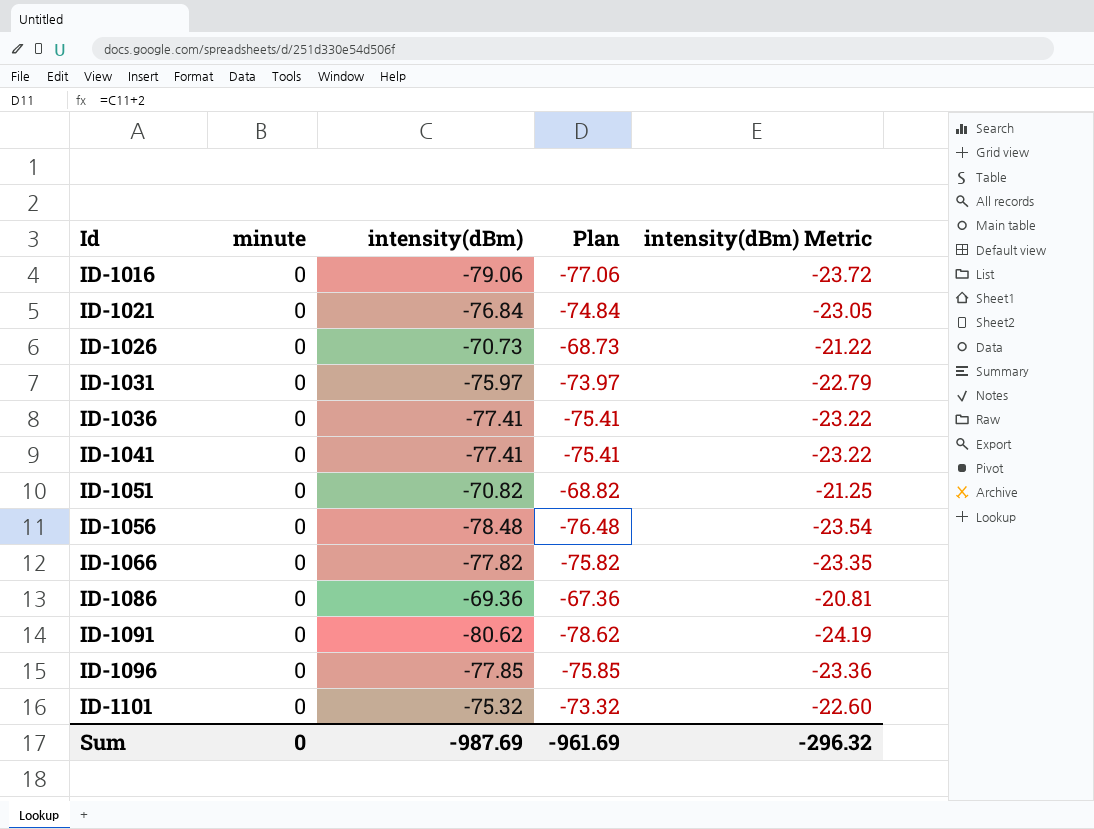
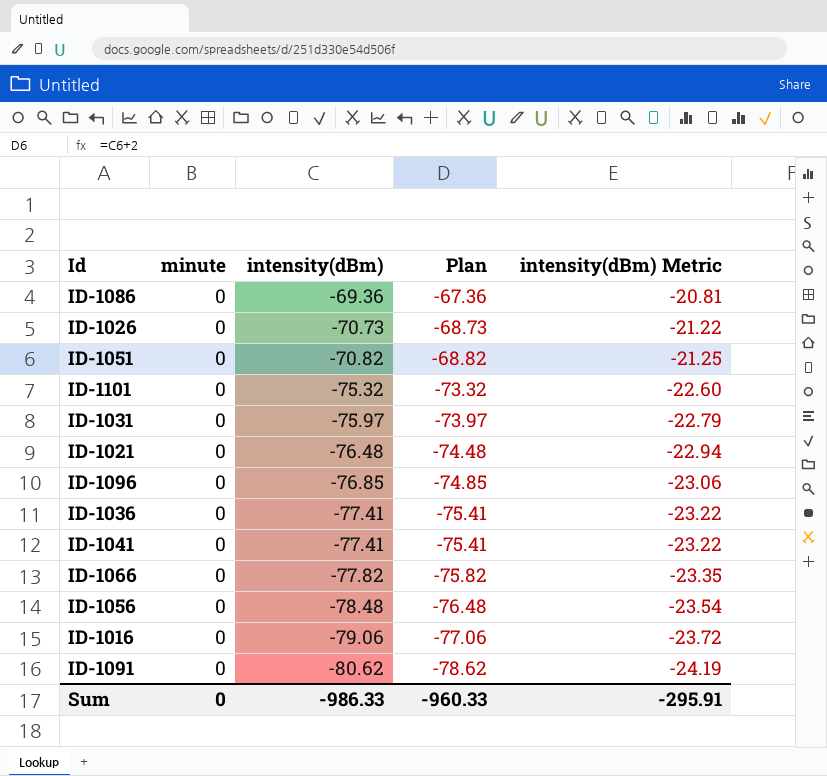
row order: Id ascending -> intensity(dBm) descending
ID-1021 | intensity(dBm): -76.84 -> -76.48
ID-1021 | Plan: -74.84 -> -74.48
ID-1021 | intensity(dBm) Metric: -23.05 -> -22.94
ID-1096 | intensity(dBm): -77.85 -> -76.85
ID-1096 | Plan: -75.85 -> -74.85
ID-1096 | intensity(dBm) Metric: -23.36 -> -23.06
Sum | intensity(dBm): -987.69 -> -986.33
Sum | Plan: -961.69 -> -960.33
Sum | intensity(dBm) Metric: -296.32 -> -295.91

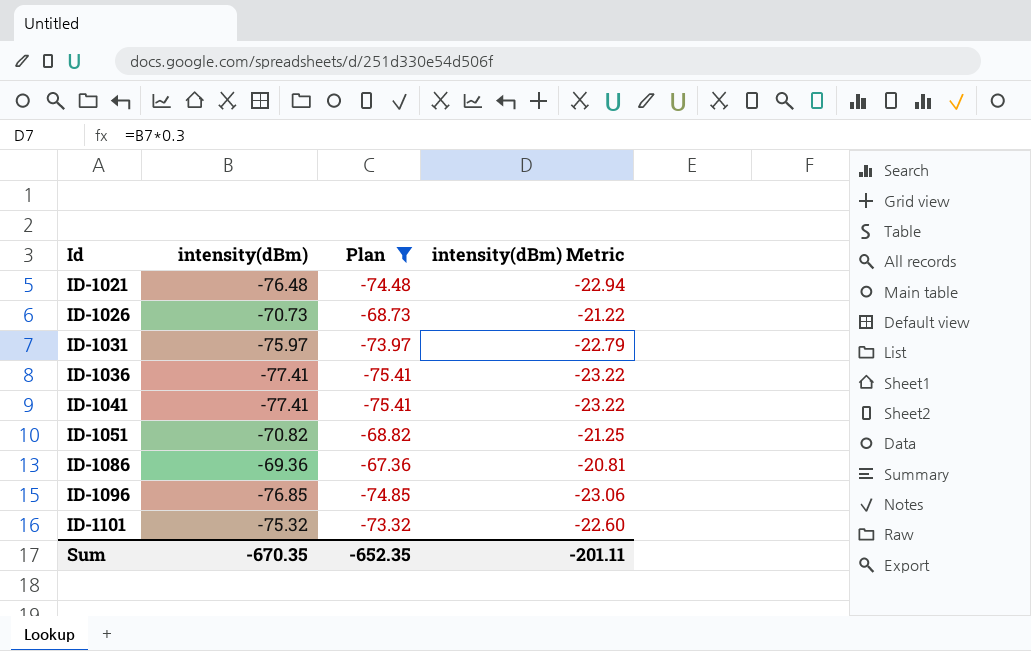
filter: none -> Plan >= -75.41
row order: intensity(dBm) descending -> Id ascending
column minute | position: 2 -> none
Sum | intensity(dBm): -986.33 -> -670.35
Sum | Plan: -960.33 -> -652.35
Sum | intensity(dBm) Metric: -295.91 -> -201.11

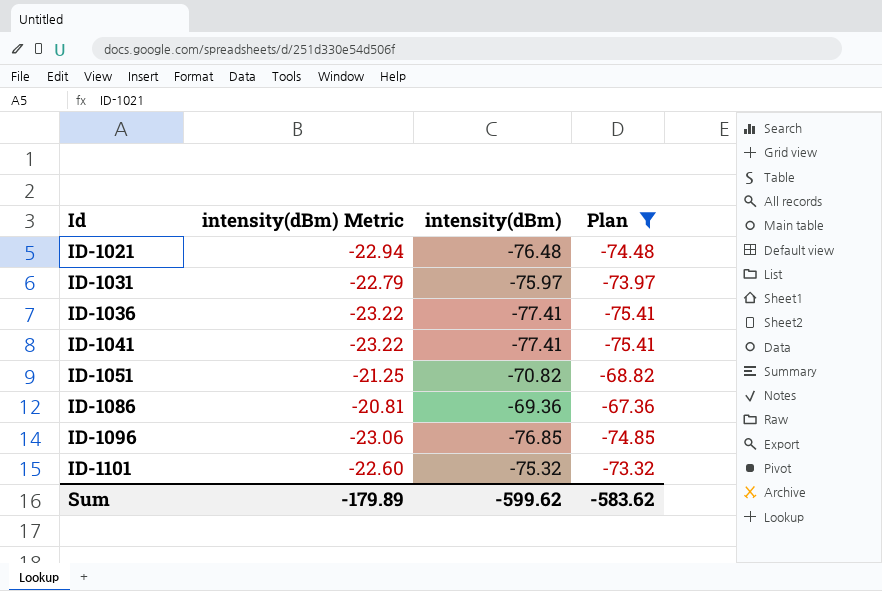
column intensity(dBm) Metric | position: 4 -> 2
row ID-1026: -70.73 | -68.73 | -21.22 -> none
Sum | intensity(dBm) Metric: -201.11 -> -179.89
Sum | intensity(dBm): -670.35 -> -599.62
Sum | Plan: -652.35 -> -583.62

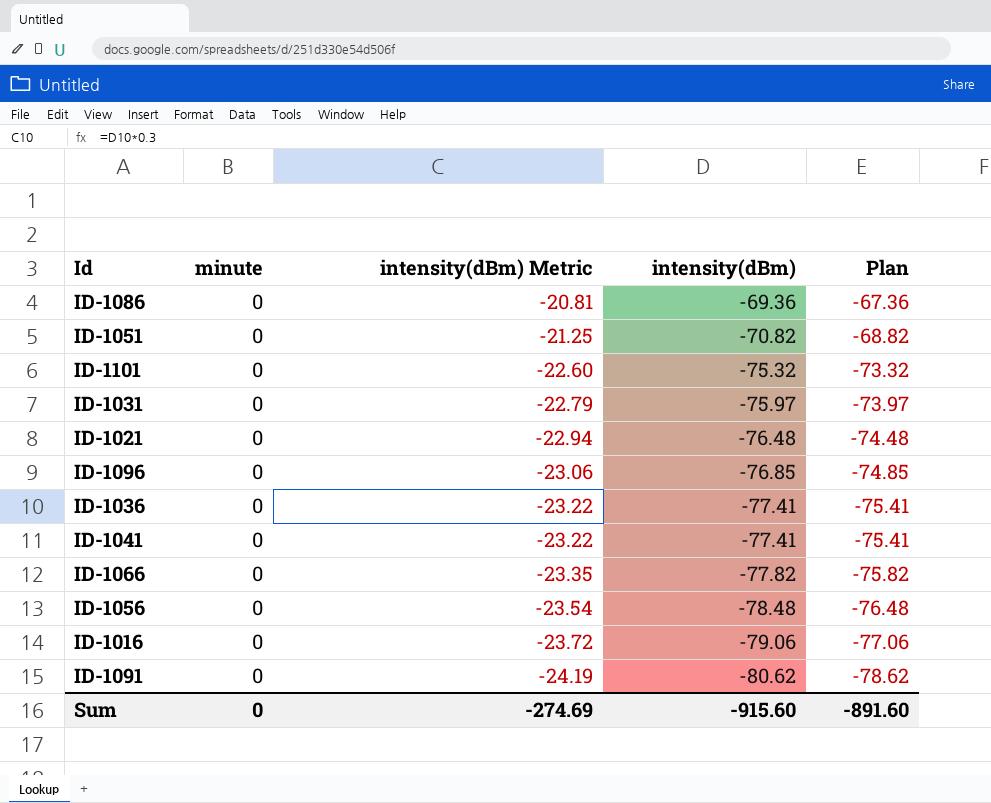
filter: Plan >= -75.41 -> none
row order: Id ascending -> intensity(dBm) Metric descending
column minute | position: none -> 2
Sum | intensity(dBm) Metric: -179.89 -> -274.69
Sum | intensity(dBm): -599.62 -> -915.60
Sum | Plan: -583.62 -> -891.60

